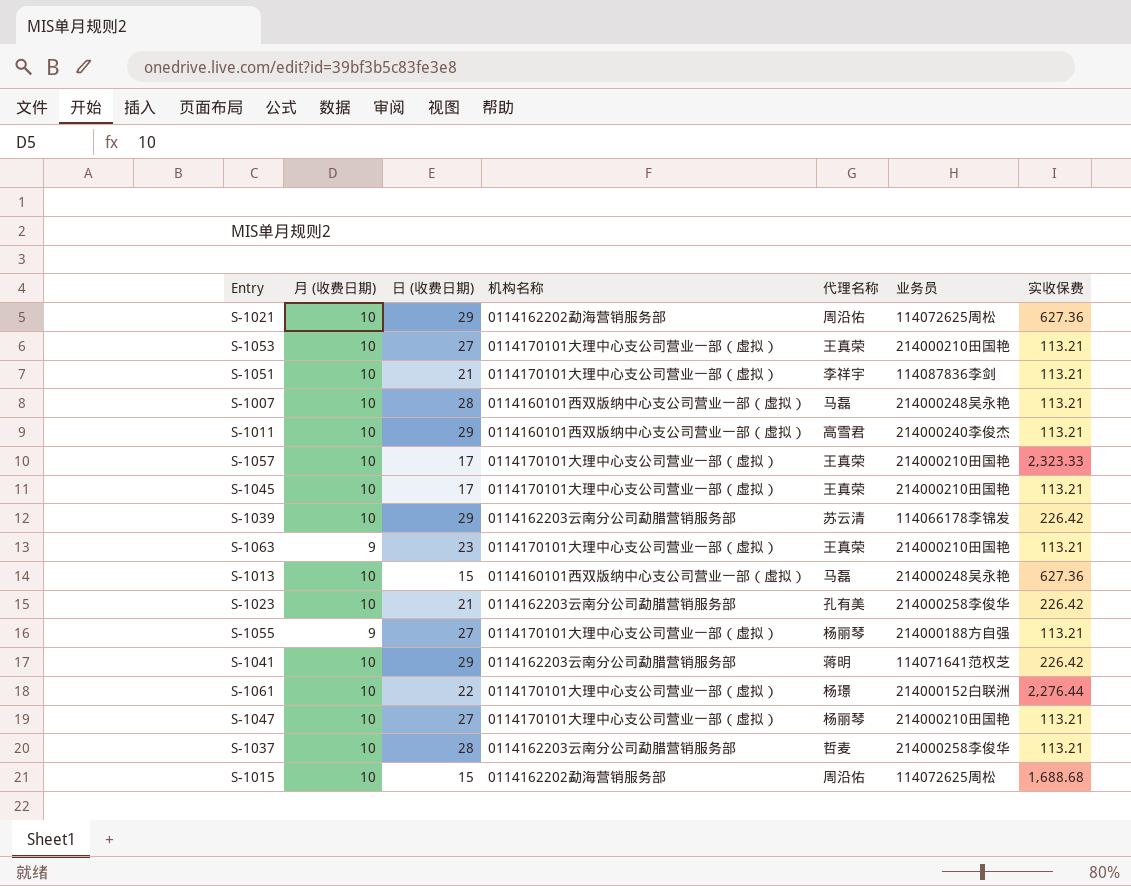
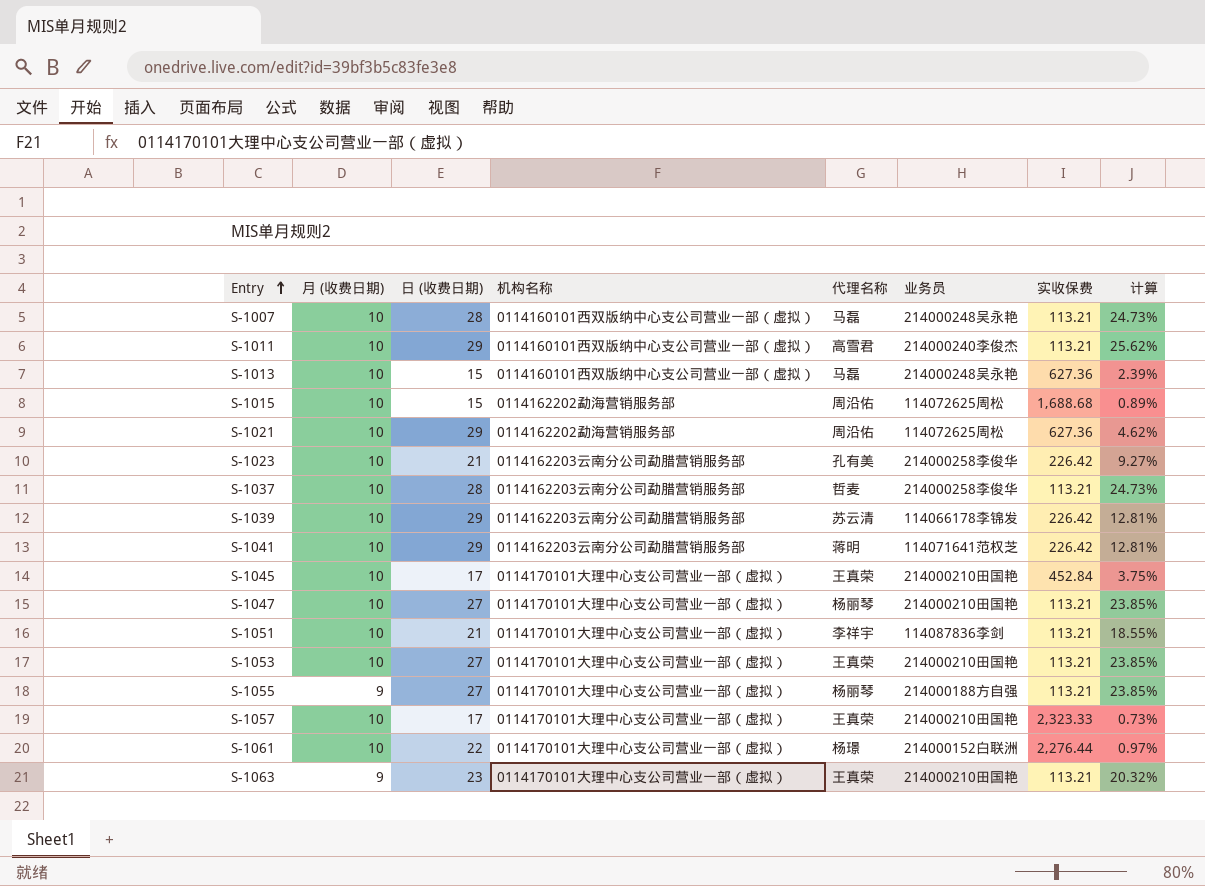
row order: none -> Entry ascending
column 计算 | formula: none -> [日 (收费日期)] / [实收保费]
S-1045 | 实收保费: 113.21 -> 452.84

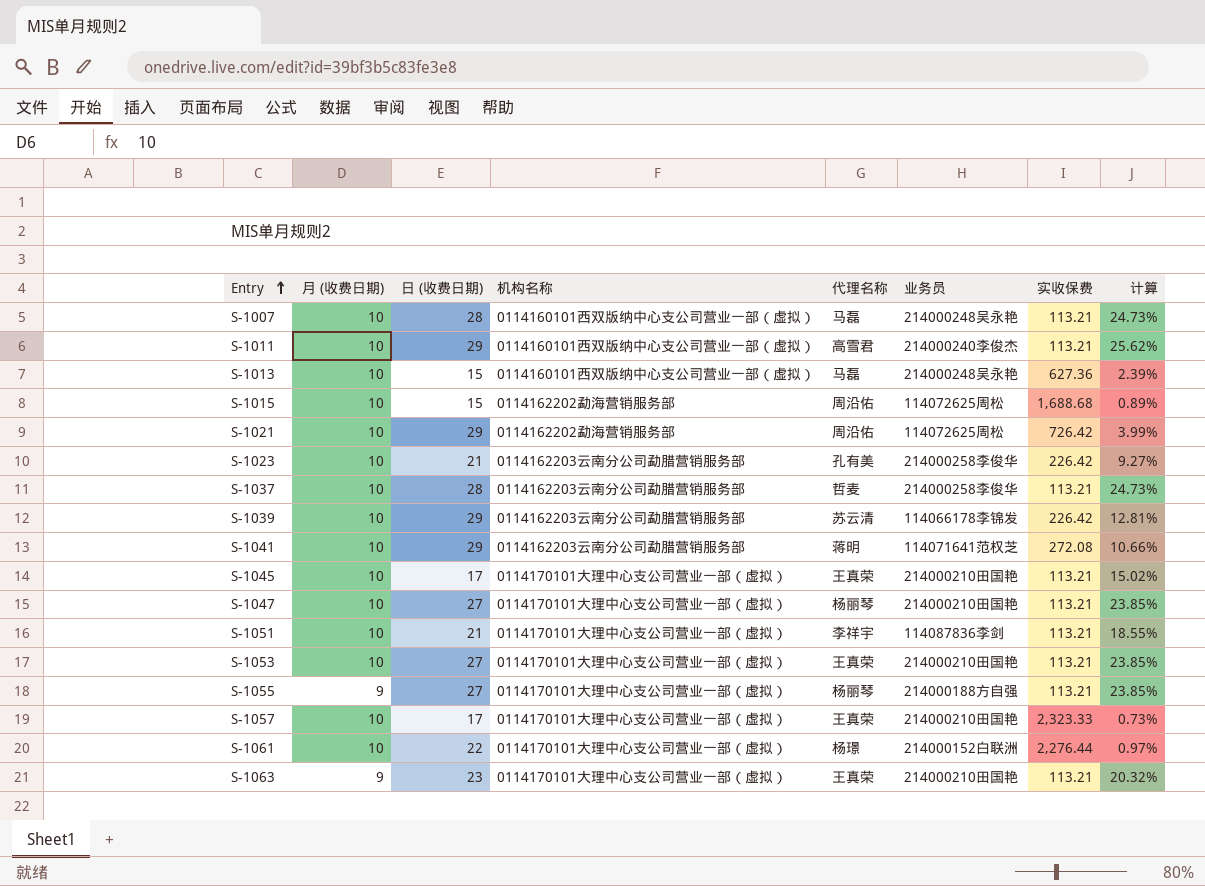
S-1021 | 实收保费: 627.36 -> 726.42
S-1021 | 计算: 4.62% -> 3.99%
S-1041 | 实收保费: 226.42 -> 272.08
S-1041 | 计算: 12.81% -> 10.66%
S-1045 | 实收保费: 452.84 -> 113.21
S-1045 | 计算: 3.75% -> 15.02%

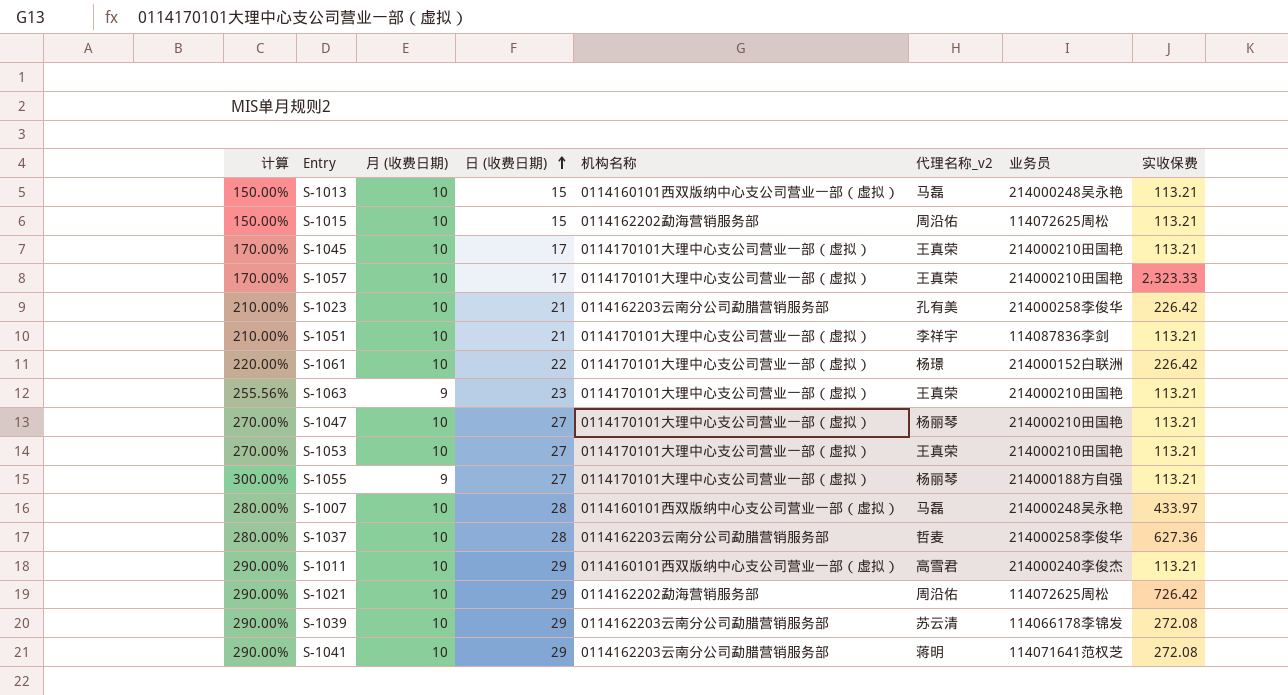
row order: Entry ascending -> 日 (收费日期) ascending
column 计算 | formula: [日 (收费日期)] / [实收保费] -> [日 (收费日期)] / [月 (收费日期)]
column 计算 | position: 8 -> 1
column name: 代理名称 -> 代理名称_v2
S-1013 | 实收保费: 627.36 -> 113.21
S-1015 | 实收保费: 1,688.68 -> 113.21
S-1061 | 实收保费: 2,276.44 -> 226.42
S-1007 | 实收保费: 113.21 -> 433.97
S-1037 | 实收保费: 113.21 -> 627.36
S-1039 | 实收保费: 226.42 -> 272.08

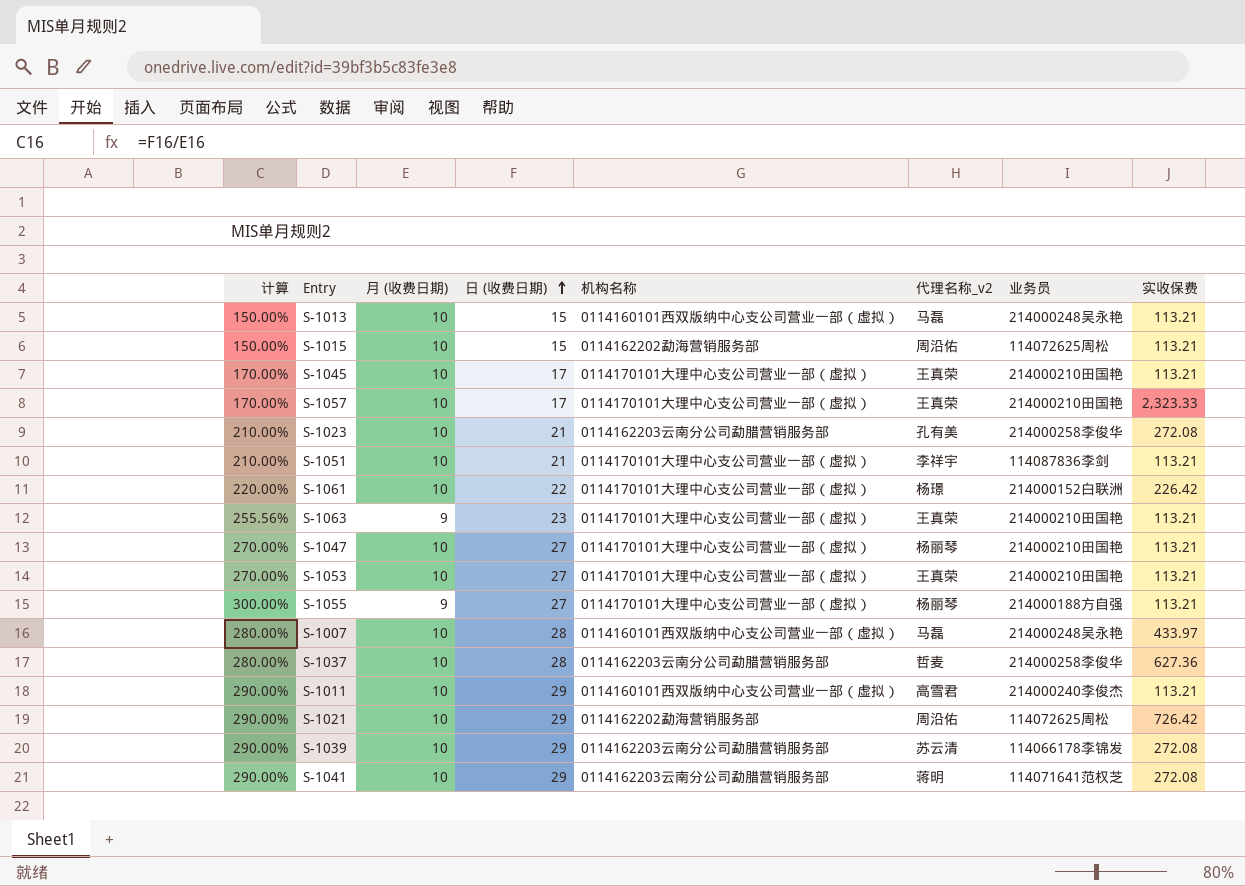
S-1023 | 实收保费: 226.42 -> 272.08

